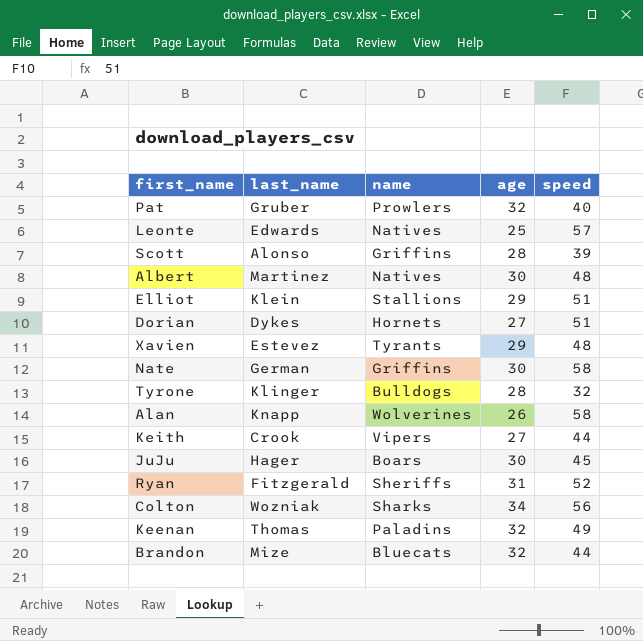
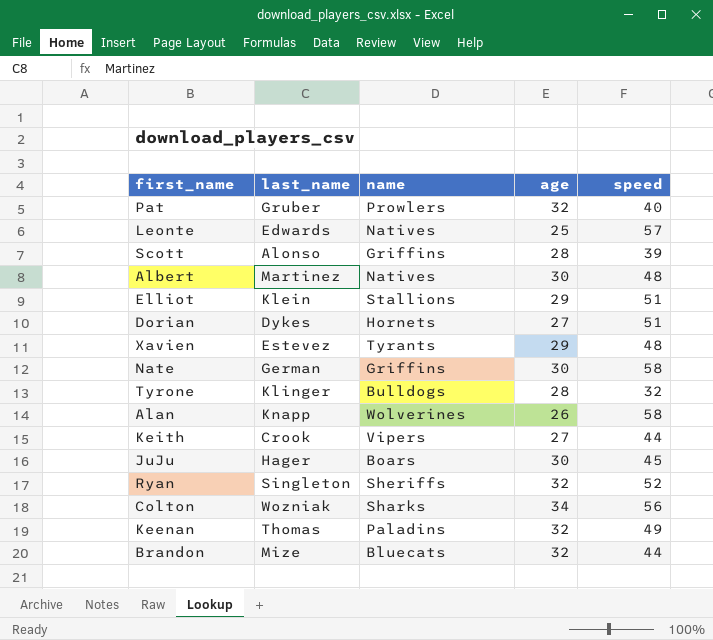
Ryan | last_name: Fitzgerald -> Singleton
Ryan | age: 31 -> 32

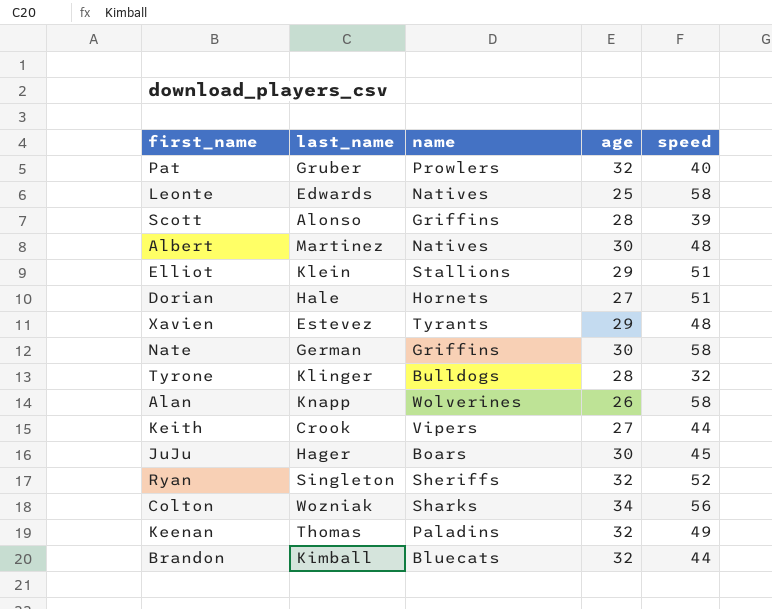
Leonte | speed: 57 -> 58
Dorian | last_name: Dykes -> Hale
Brandon | last_name: Mize -> Kimball

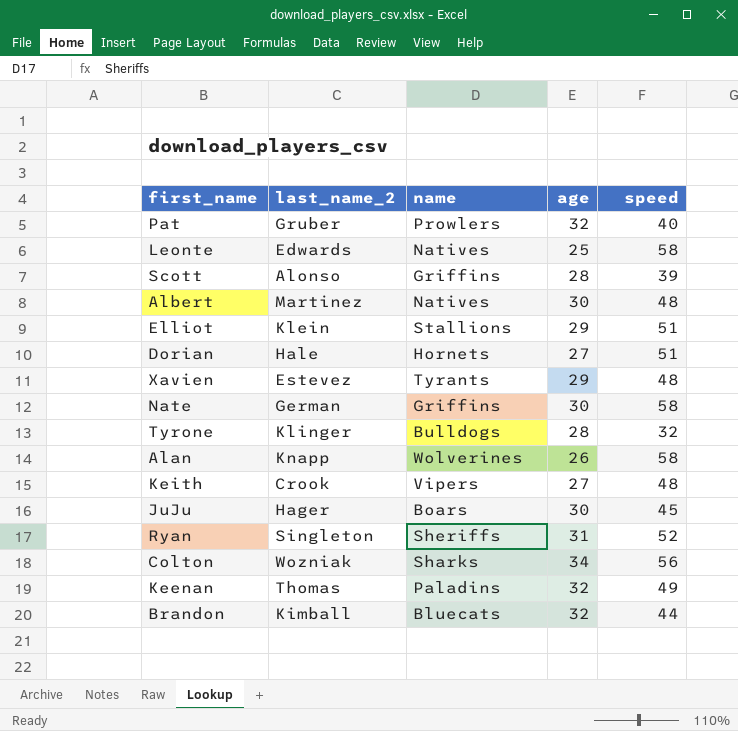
column name: last_name -> last_name_2
Keith | speed: 44 -> 48
Ryan | age: 32 -> 31

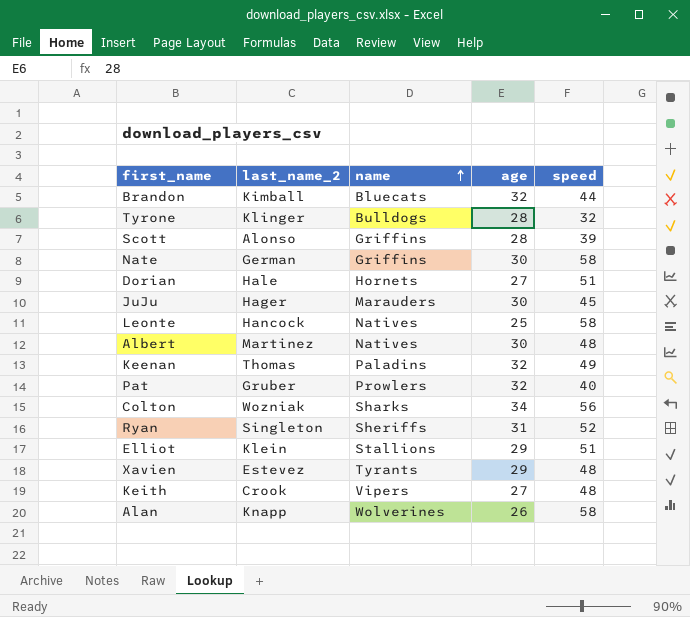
row order: none -> name ascending
JuJu | name: Boars -> Marauders
Leonte | last_name_2: Edwards -> Hancock

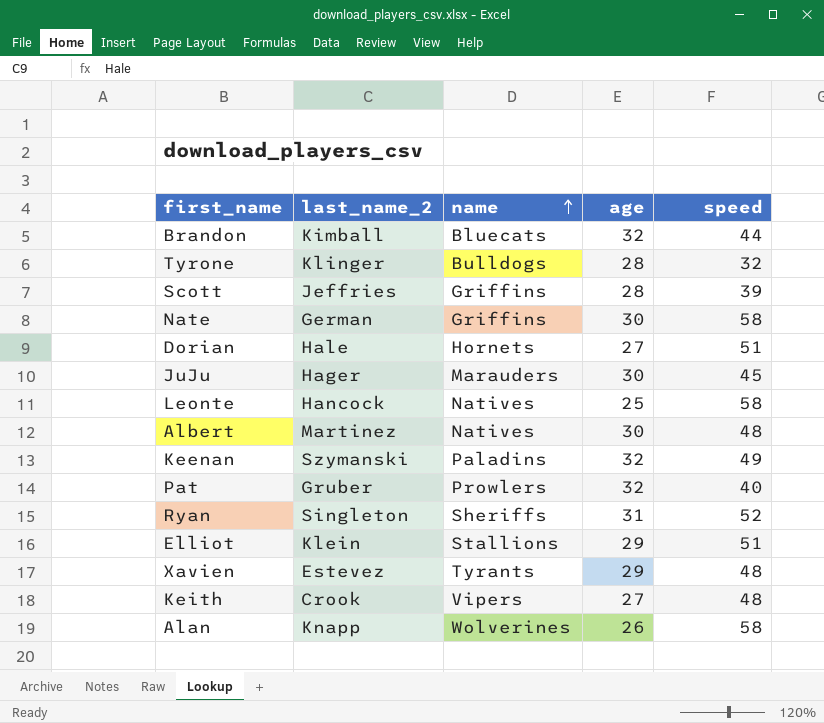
row Colton: Wozniak | Sharks | 34 | 56 -> none
Scott | last_name_2: Alonso -> Jeffries
Keenan | last_name_2: Thomas -> Szymanski

